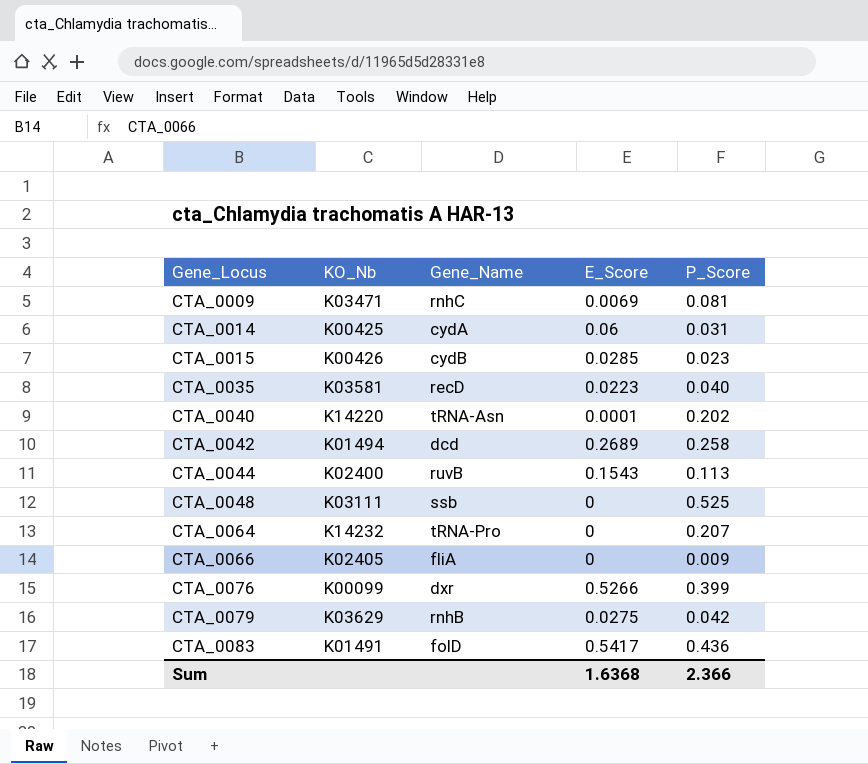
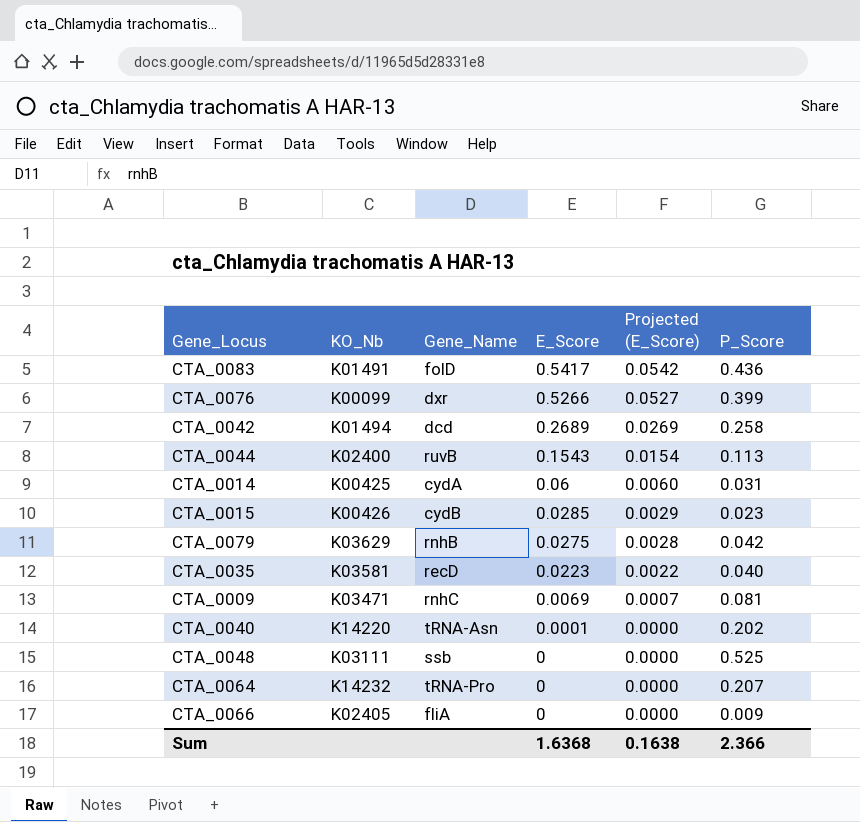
row order: Gene_Locus ascending -> E_Score descending
column Projected (E_Score) | formula: none -> [E_Score] * 0.1

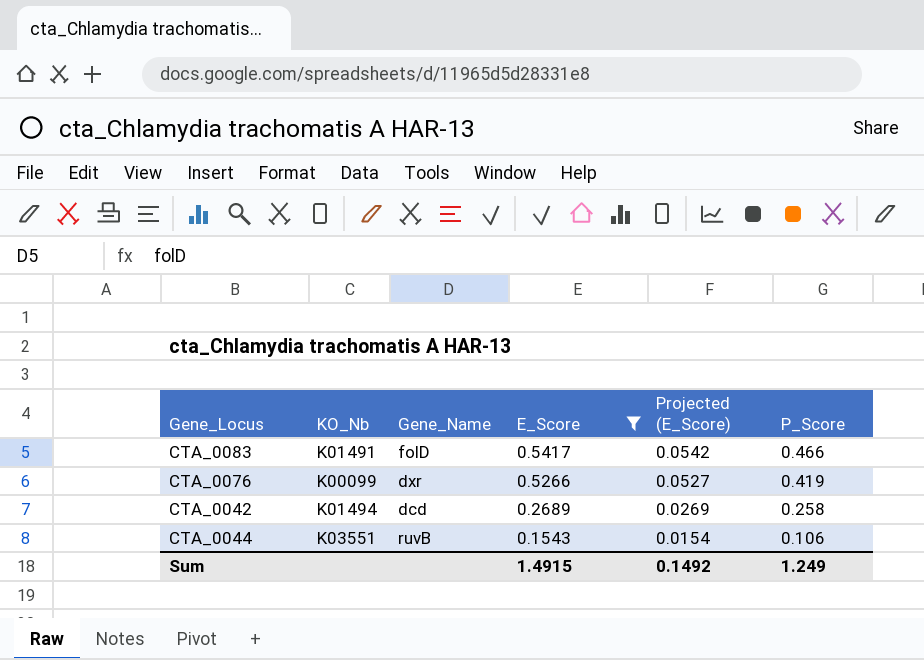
filter: none -> E_Score >= 0.1543
CTA_0083 | P_Score: 0.436 -> 0.466
CTA_0076 | P_Score: 0.399 -> 0.419
CTA_0044 | KO_Nb: K02400 -> K03551
CTA_0044 | P_Score: 0.113 -> 0.106
Sum | E_Score: 1.6368 -> 1.4915
Sum | Projected (E_Score): 0.1638 -> 0.1492
Sum | P_Score: 2.366 -> 1.249

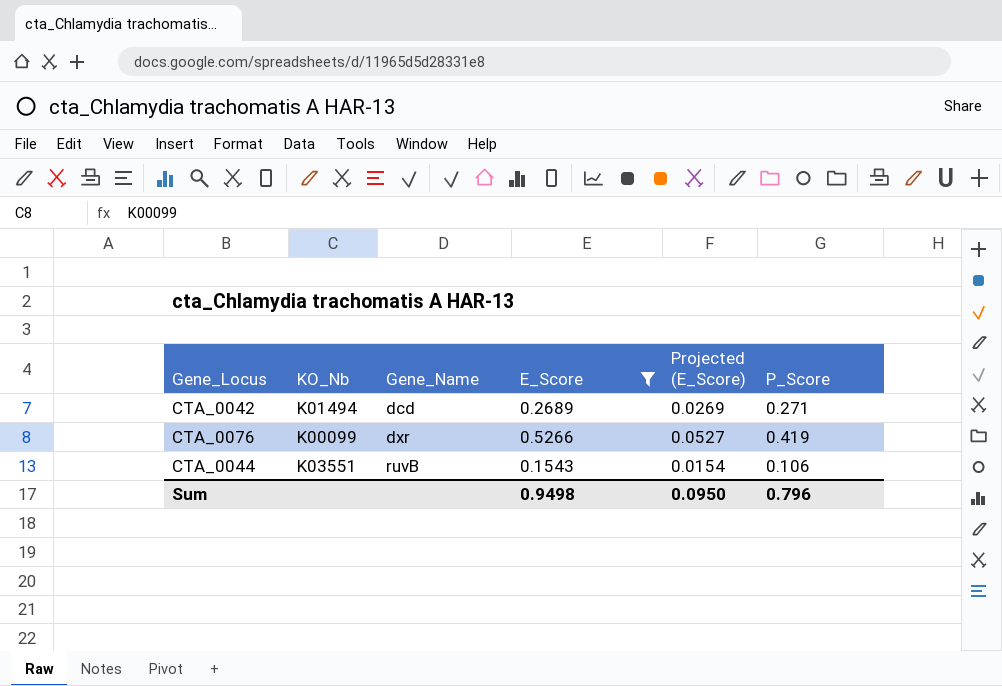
row order: E_Score descending -> Gene_Name ascending
row CTA_0083: K01491 | folD | 0.5417 | 0.0542 | 0.466 -> none
CTA_0042 | P_Score: 0.258 -> 0.271
Sum | E_Score: 1.4915 -> 0.9498
Sum | Projected (E_Score): 0.1492 -> 0.0950
Sum | P_Score: 1.249 -> 0.796

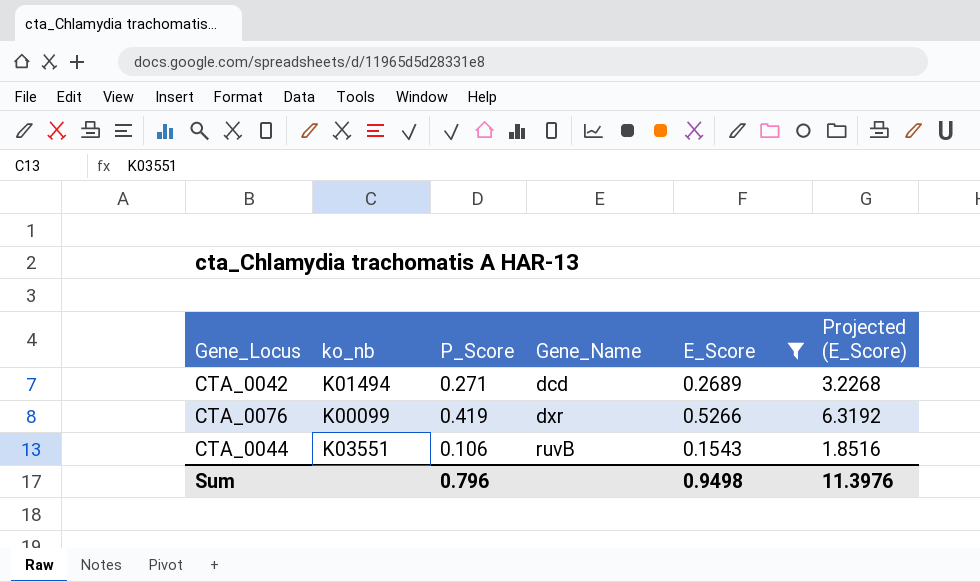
column name: KO_Nb -> ko_nb
column P_Score | position: 6 -> 3
column Projected (E_Score) | formula: [E_Score] * 0.1 -> [E_Score] * 12
Sum | Projected (E_Score): 0.0950 -> 11.3976

